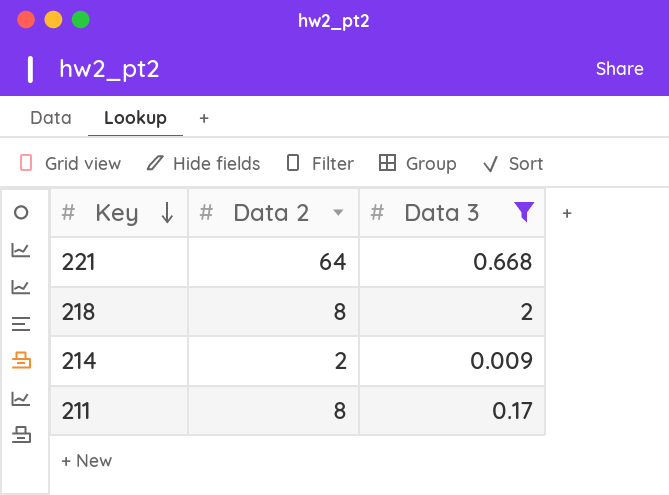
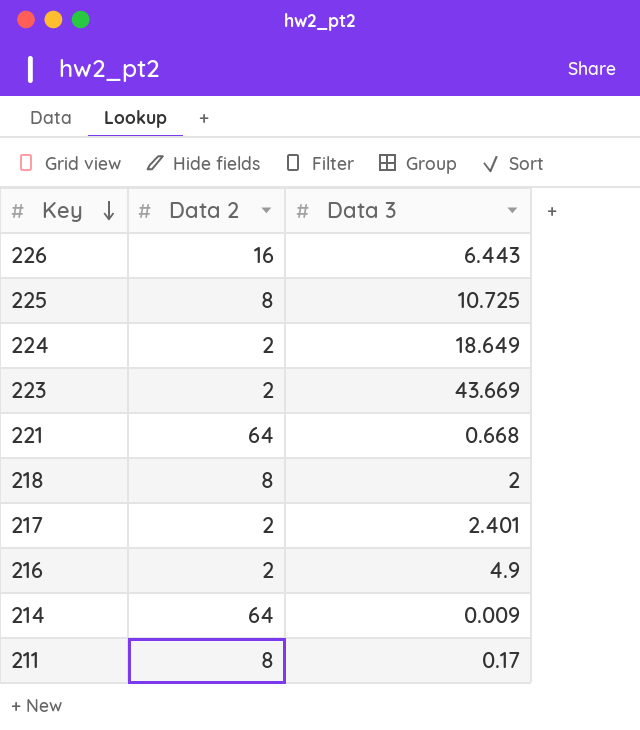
filter: Data 3 <= 2 -> none
214 | Data 2: 2 -> 64

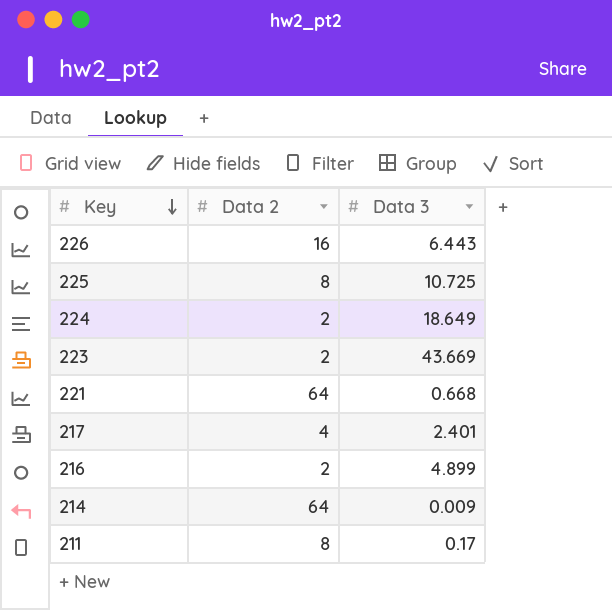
row 218: 8 | 2 -> none
217 | Data 2: 2 -> 4
216 | Data 3: 4.9 -> 4.899

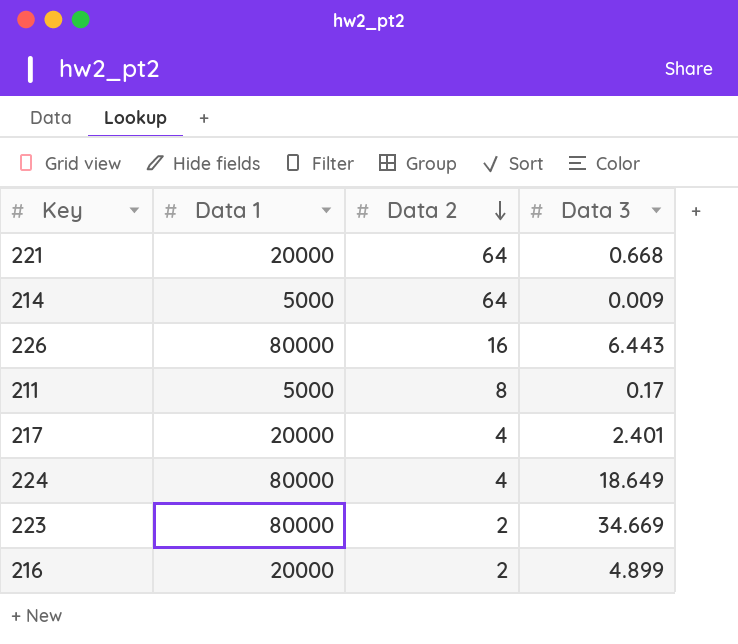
row order: Key descending -> Data 2 descending
column Data 1 | position: none -> 2
row 225: 8 | 10.725 -> none
224 | Data 2: 2 -> 4
223 | Data 3: 43.669 -> 34.669

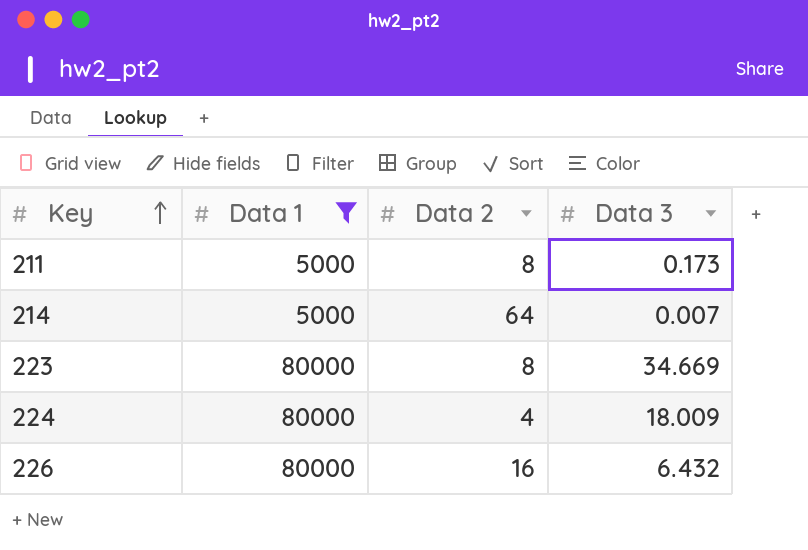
filter: none -> Data 1 != 20000
row order: Data 2 descending -> Key ascending
211 | Data 3: 0.17 -> 0.173
214 | Data 3: 0.009 -> 0.007
223 | Data 2: 2 -> 8
224 | Data 3: 18.649 -> 18.009
226 | Data 3: 6.443 -> 6.432

